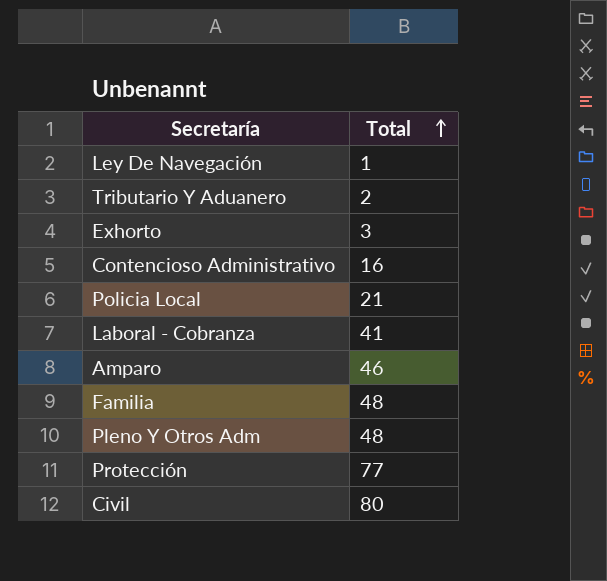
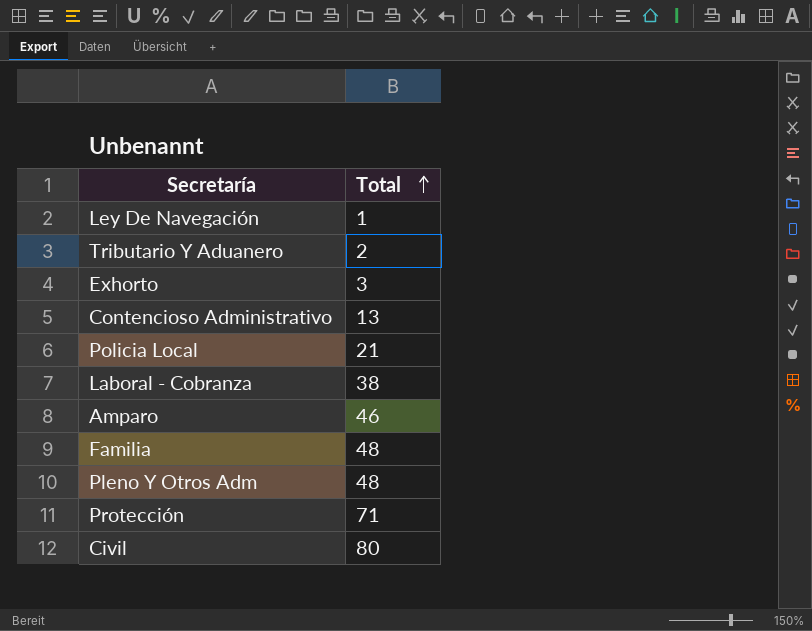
Contencioso Administrativo | Total: 16 -> 13
Laboral - Cobranza | Total: 41 -> 38
Protección | Total: 77 -> 71

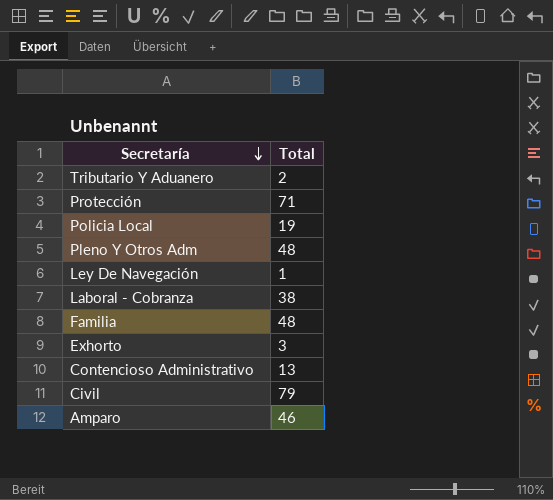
row order: Total ascending -> Secretaría descending
Policia Local | Total: 21 -> 19
Civil | Total: 80 -> 79

